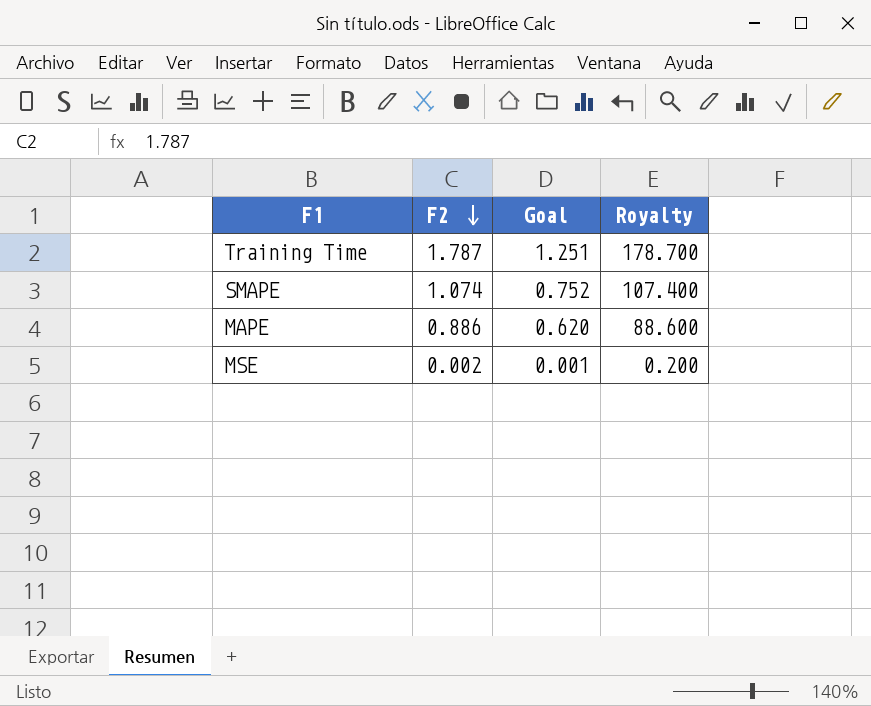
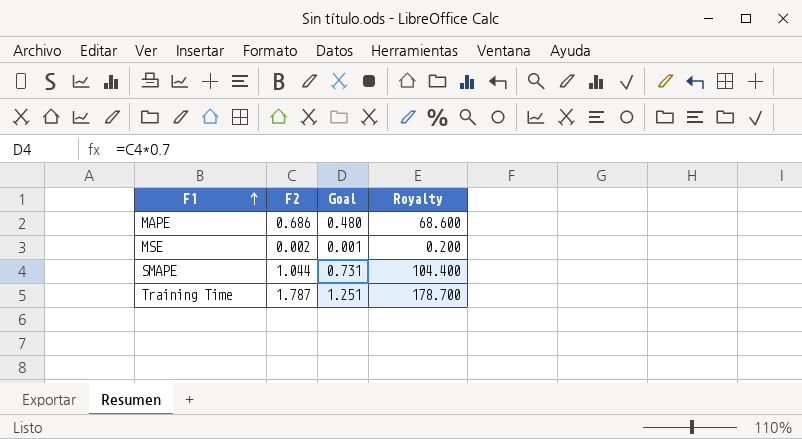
row order: F2 descending -> F1 ascending
MAPE | F2: 0.886 -> 0.686
MAPE | Goal: 0.620 -> 0.480
MAPE | Royalty: 88.600 -> 68.600
SMAPE | F2: 1.074 -> 1.044
SMAPE | Goal: 0.752 -> 0.731
SMAPE | Royalty: 107.400 -> 104.400

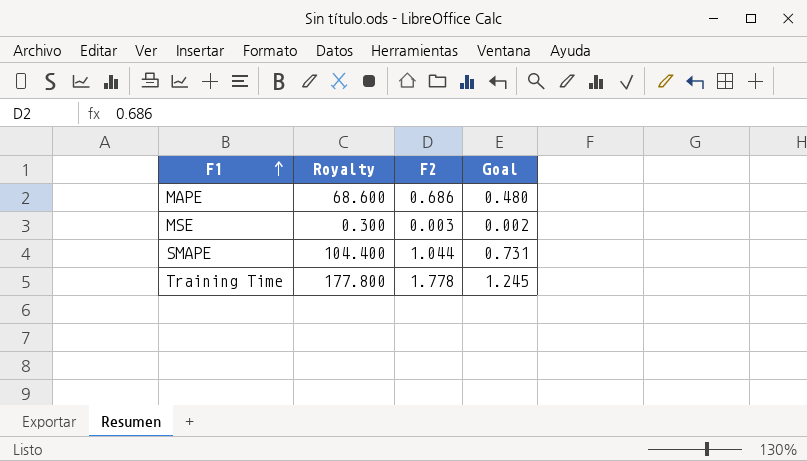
column Royalty | position: 4 -> 2
MSE | Royalty: 0.200 -> 0.300
MSE | F2: 0.002 -> 0.003
MSE | Goal: 0.001 -> 0.002
Training Time | Royalty: 178.700 -> 177.800
Training Time | F2: 1.787 -> 1.778
Training Time | Goal: 1.251 -> 1.245

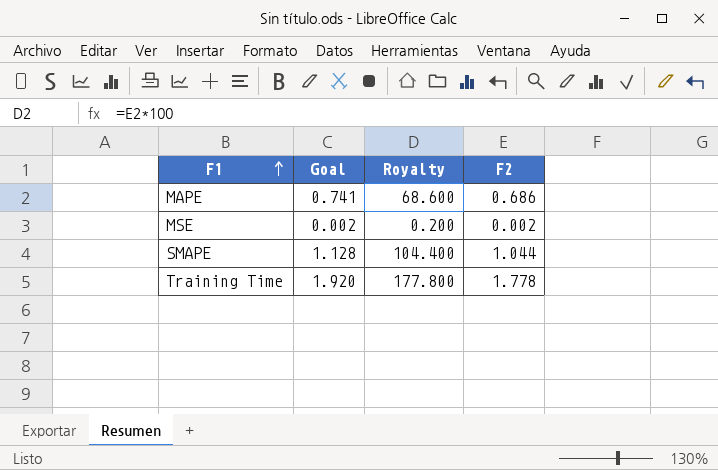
column Goal | formula: [F2] * 0.7 -> [F2] * 1.08
column Goal | position: 4 -> 2
MSE | Royalty: 0.300 -> 0.200
MSE | F2: 0.003 -> 0.002

